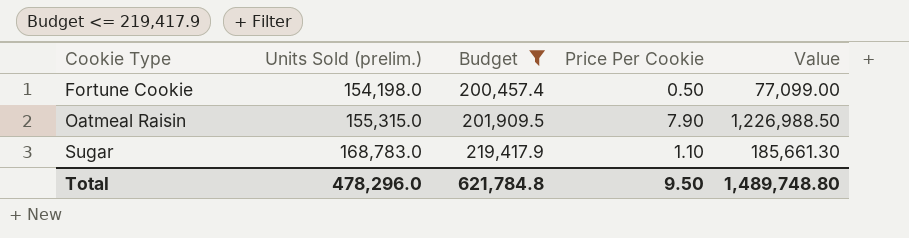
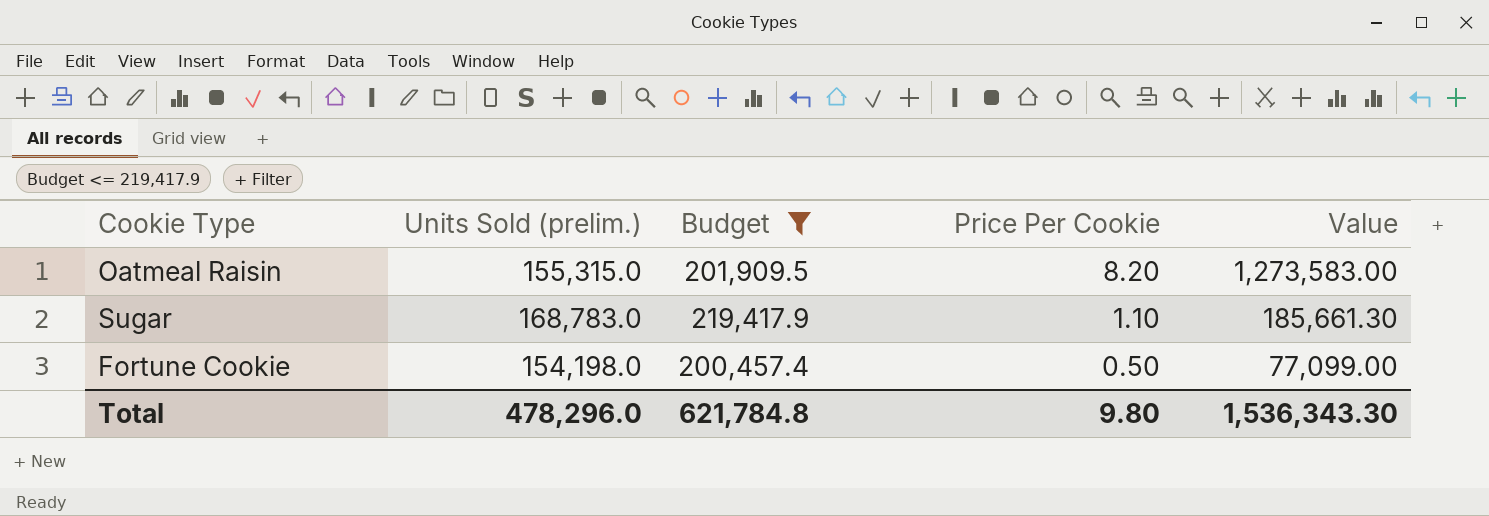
row order: Cookie Type ascending -> Price Per Cookie descending
Oatmeal Raisin | Price Per Cookie: 7.90 -> 8.20
Oatmeal Raisin | Value: 1,226,988.50 -> 1,273,583.00
Total | Price Per Cookie: 9.50 -> 9.80
Total | Value: 1,489,748.80 -> 1,536,343.30

